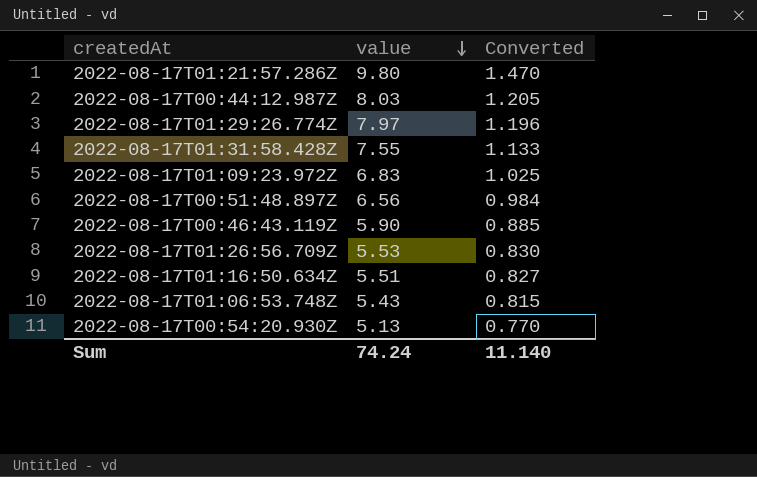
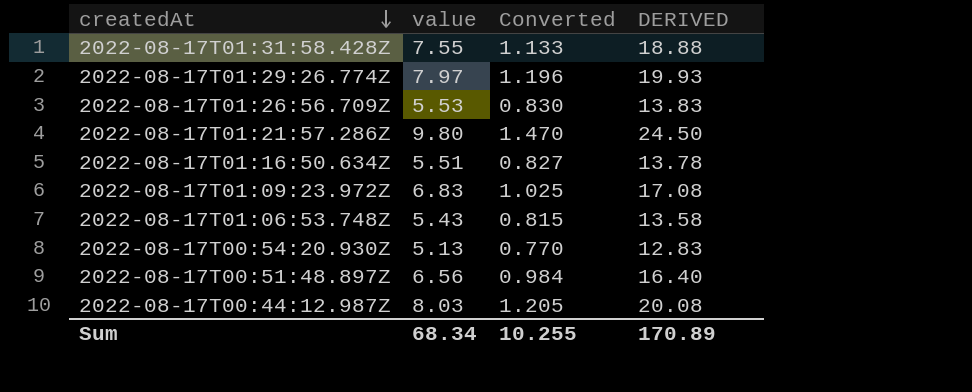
row order: value descending -> createdAt descending
column DERIVED | formula: none -> [value] * 2.5
row 2022-08-17T00:46:43.119Z: 5.90 | 0.885 -> none
Sum | value: 74.24 -> 68.34
Sum | Converted: 11.140 -> 10.255

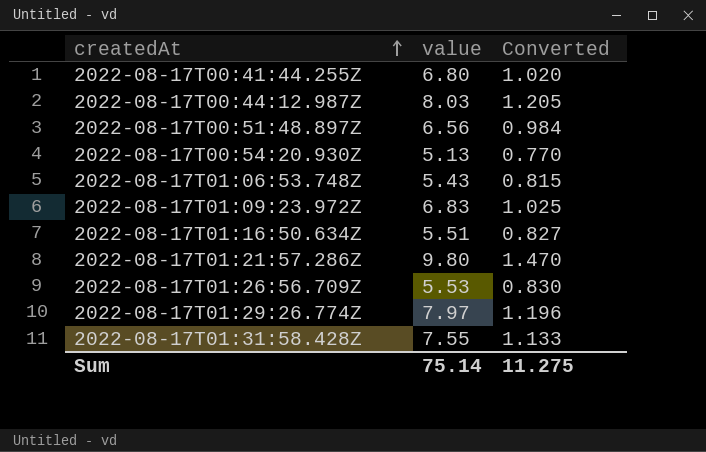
row order: createdAt descending -> createdAt ascending
column DERIVED | formula: [value] * 2.5 -> none
row 2022-08-17T00:41:44.255Z: none -> 6.80 | 1.020
Sum | value: 68.34 -> 75.14
Sum | Converted: 10.255 -> 11.275

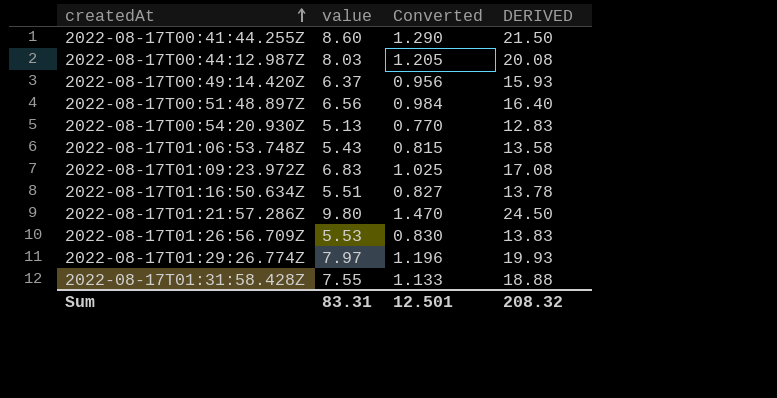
column DERIVED | formula: none -> [value] * 2.5
2022-08-17T00:41:44.255Z | value: 6.80 -> 8.60
2022-08-17T00:41:44.255Z | Converted: 1.020 -> 1.290
row 2022-08-17T00:49:14.420Z: none -> 6.37 | 0.956 | 15.93
Sum | value: 75.14 -> 83.31
Sum | Converted: 11.275 -> 12.501

